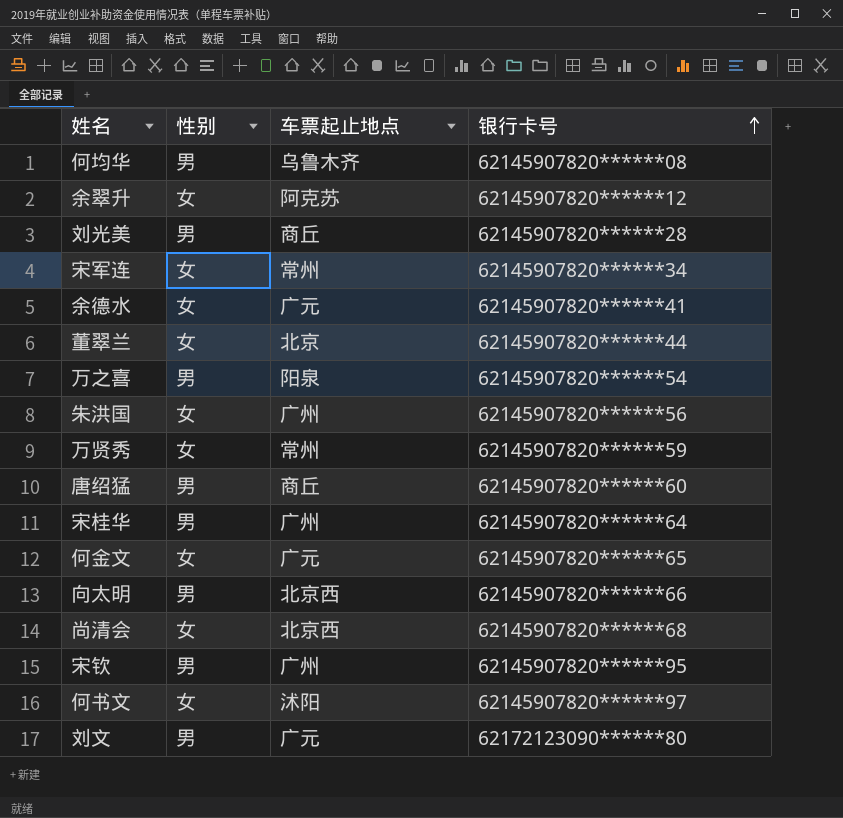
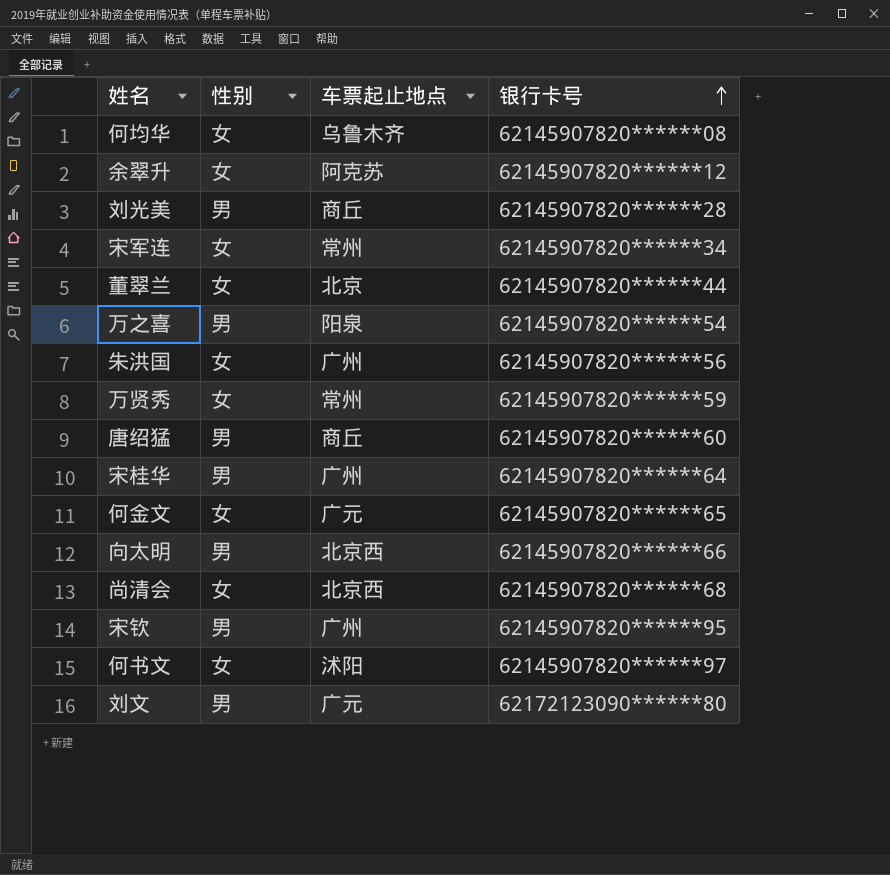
row 余德水: 女 | 广元 | 62145907820******41 -> none
何均华 | 性别: 男 -> 女

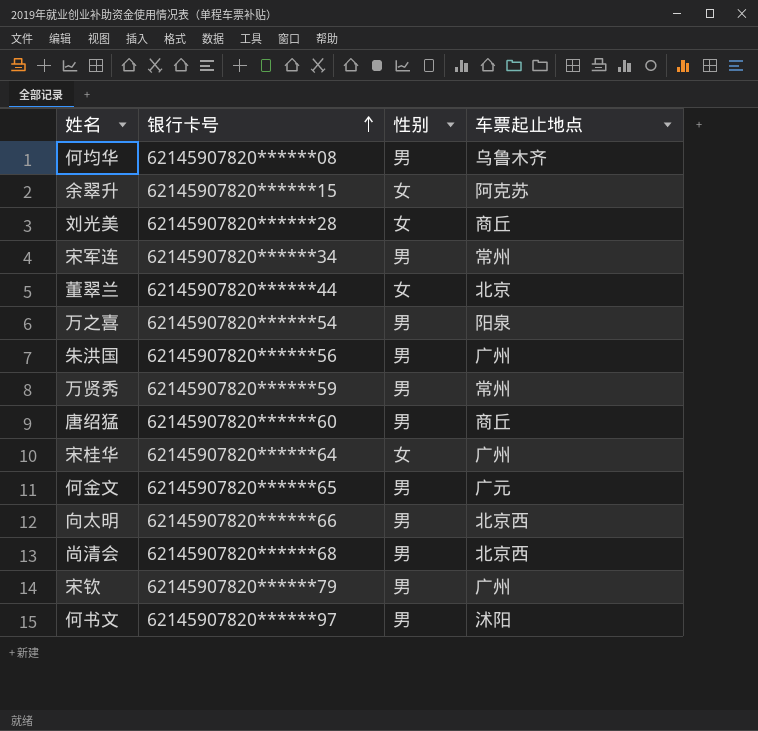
column 银行卡号 | position: 4 -> 2
row 刘文: 男 | 广元 | 62172123090******80 -> none
何均华 | 性别: 女 -> 男
余翠升 | 银行卡号: 62145907820******12 -> 62145907820******15
刘光美 | 性别: 男 -> 女
宋军连 | 性别: 女 -> 男
朱洪国 | 性别: 女 -> 男
万贤秀 | 性别: 女 -> 男
宋桂华 | 性别: 男 -> 女
何金文 | 性别: 女 -> 男
尚清会 | 性别: 女 -> 男
宋钦 | 银行卡号: 62145907820******95 -> 62145907820******79
何书文 | 性别: 女 -> 男

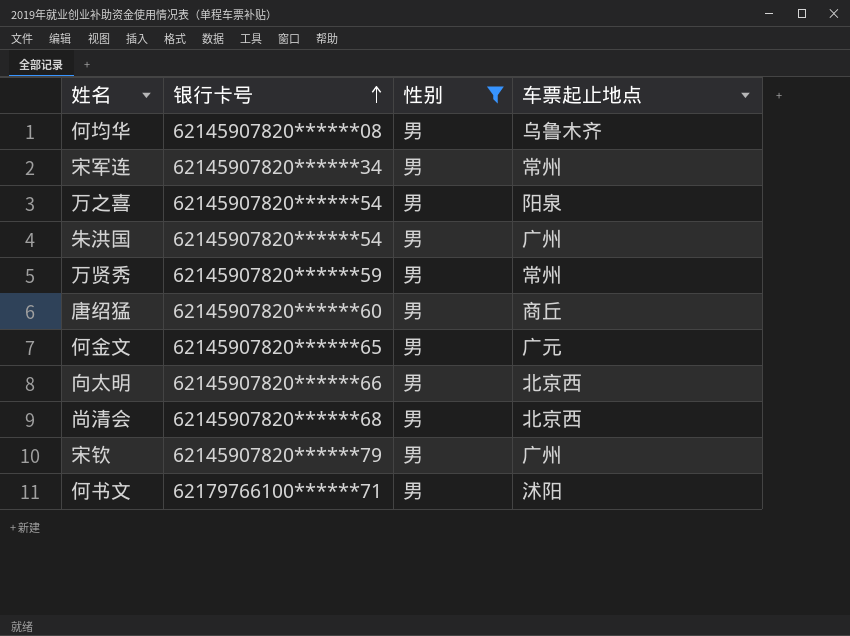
filter: none -> 性别 = 男
朱洪国 | 银行卡号: 62145907820******56 -> 62145907820******54
何书文 | 银行卡号: 62145907820******97 -> 62179766100******71

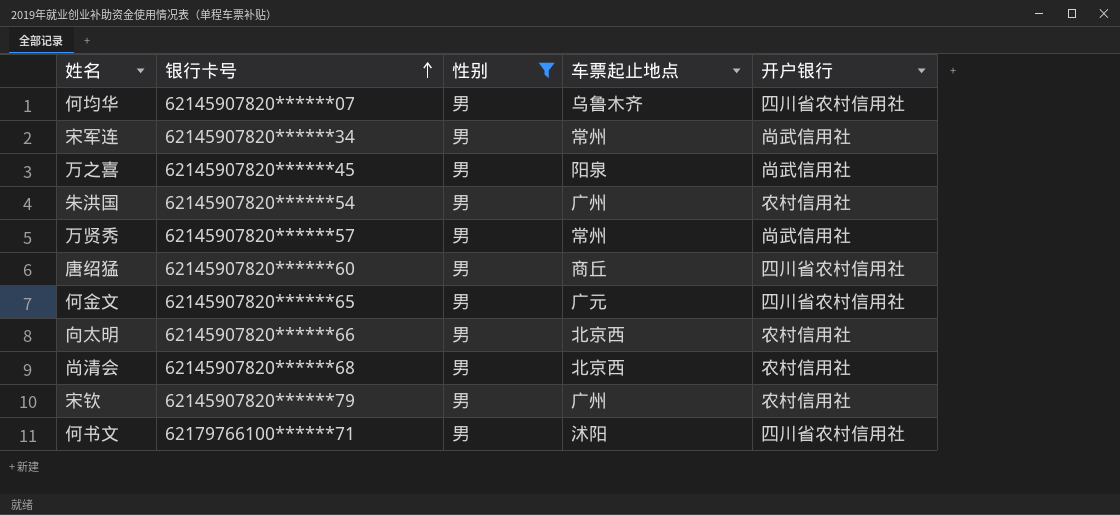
column 开户银行 | position: none -> 5
何均华 | 银行卡号: 62145907820******08 -> 62145907820******07
万之喜 | 银行卡号: 62145907820******54 -> 62145907820******45
万贤秀 | 银行卡号: 62145907820******59 -> 62145907820******57

